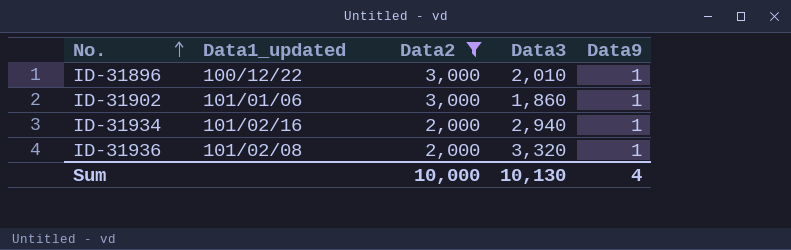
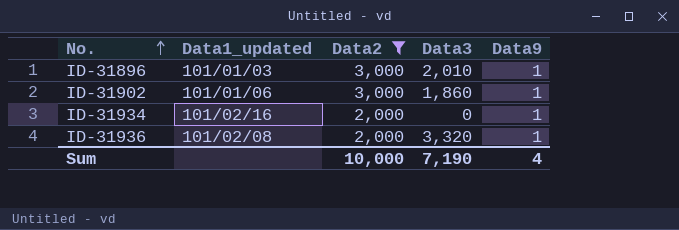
ID-31896 | Data1_updated: 100/12/22 -> 101/01/03
ID-31934 | Data3: 2,940 -> 0
Sum | Data3: 10,130 -> 7,190

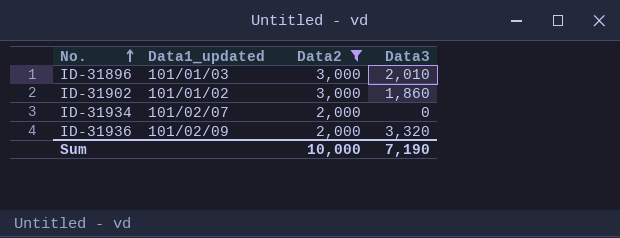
column Data9 | position: 5 -> none
ID-31902 | Data1_updated: 101/01/06 -> 101/01/02
ID-31934 | Data1_updated: 101/02/16 -> 101/02/07
ID-31936 | Data1_updated: 101/02/08 -> 101/02/09

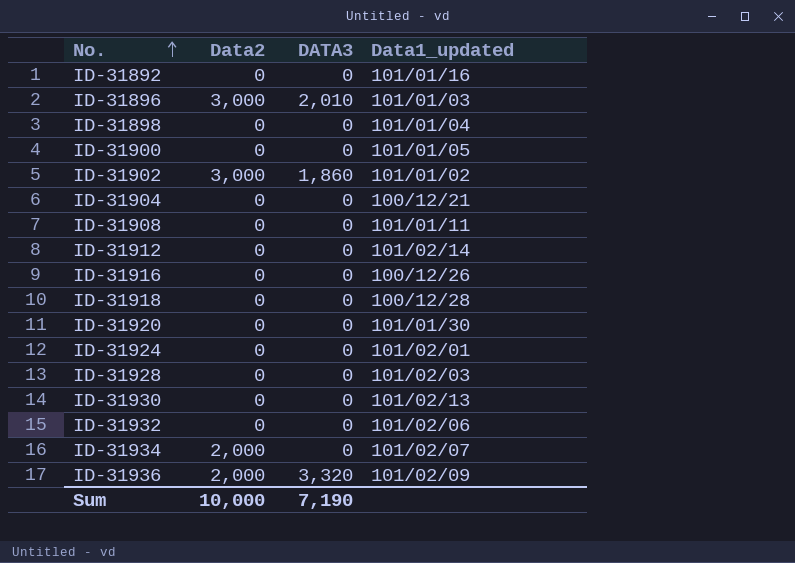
filter: Data2 != 0 -> none
column name: Data3 -> DATA3
column Data1_updated | position: 2 -> 4

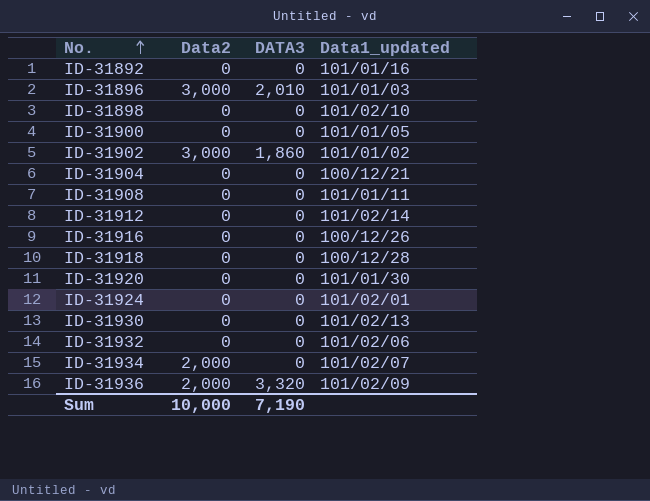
row ID-31928: 0 | 0 | 101/02/03 -> none
ID-31898 | Data1_updated: 101/01/04 -> 101/02/10

